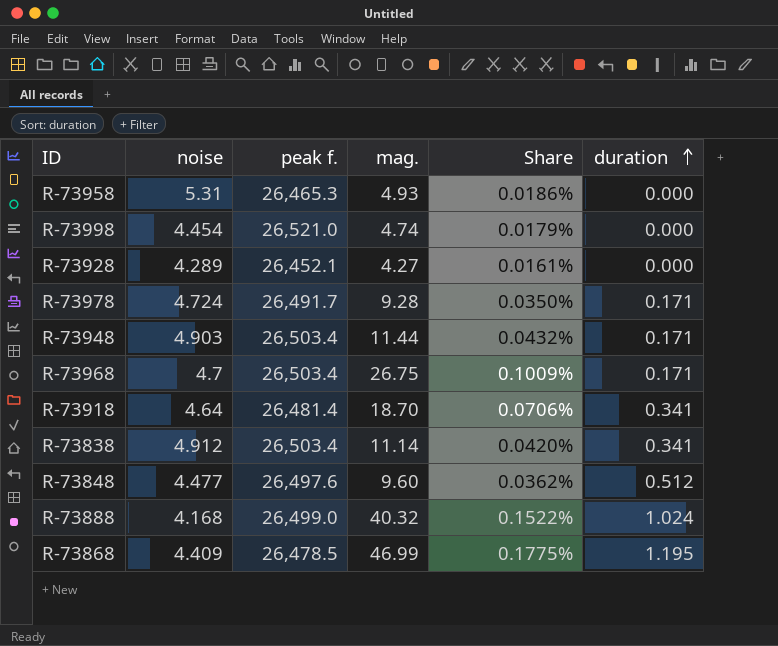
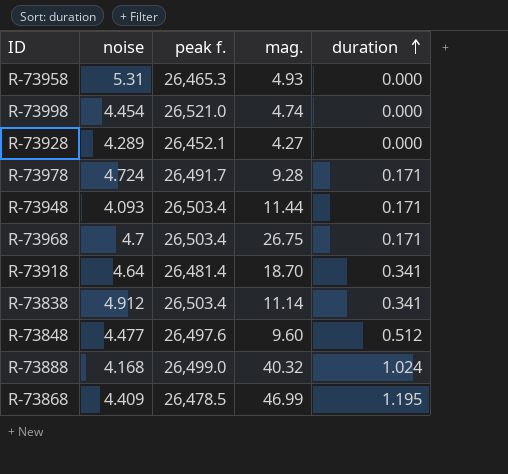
column Share | formula: [mag.] / [peak f.] -> none
R-73948 | noise: 4.903 -> 4.093

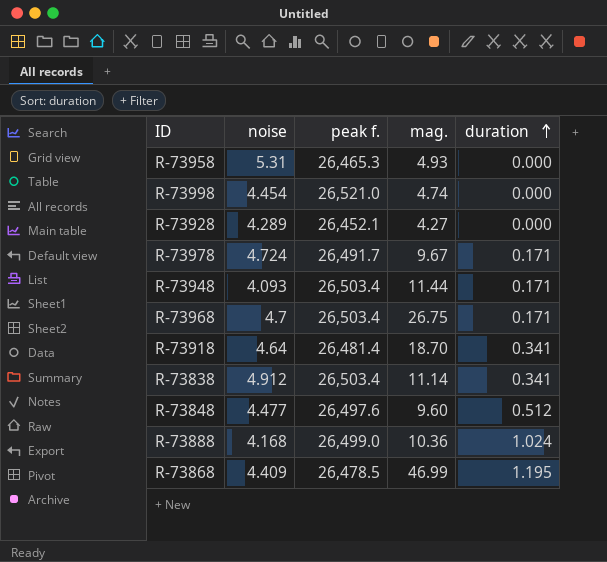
R-73978 | mag.: 9.28 -> 9.67
R-73888 | mag.: 40.32 -> 10.36

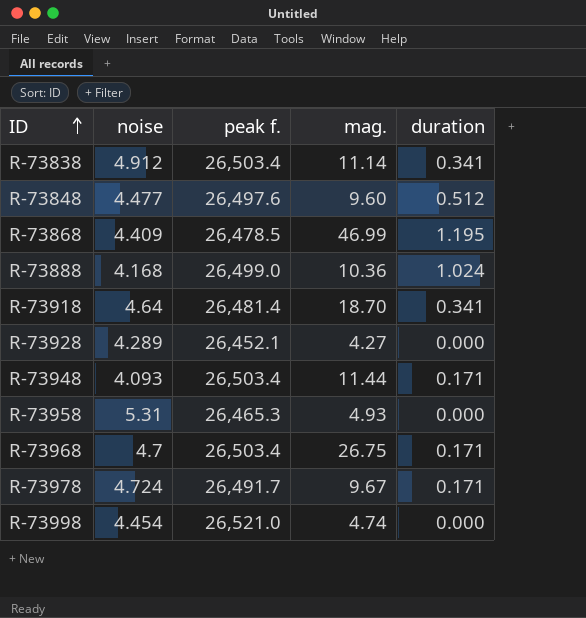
row order: duration ascending -> ID ascending

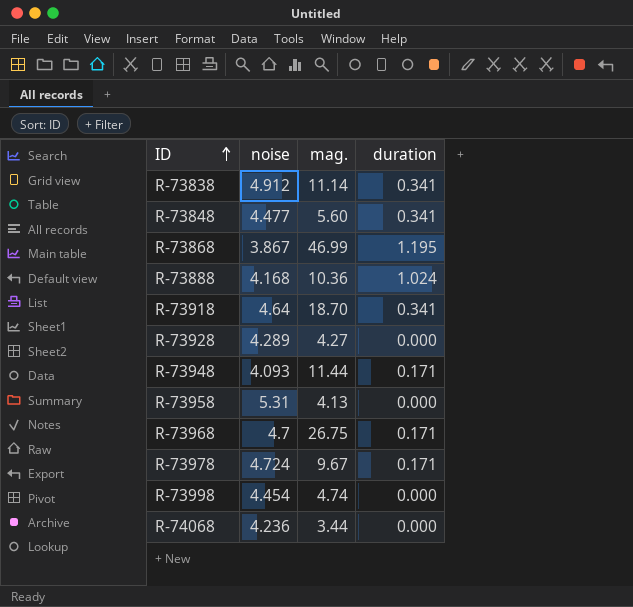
column peak f. | position: 3 -> none
R-73848 | mag.: 9.60 -> 5.60
R-73848 | duration: 0.512 -> 0.341
R-73868 | noise: 4.409 -> 3.867
R-73958 | mag.: 4.93 -> 4.13
row R-74068: none -> 4.236 | 3.44 | 0.000

